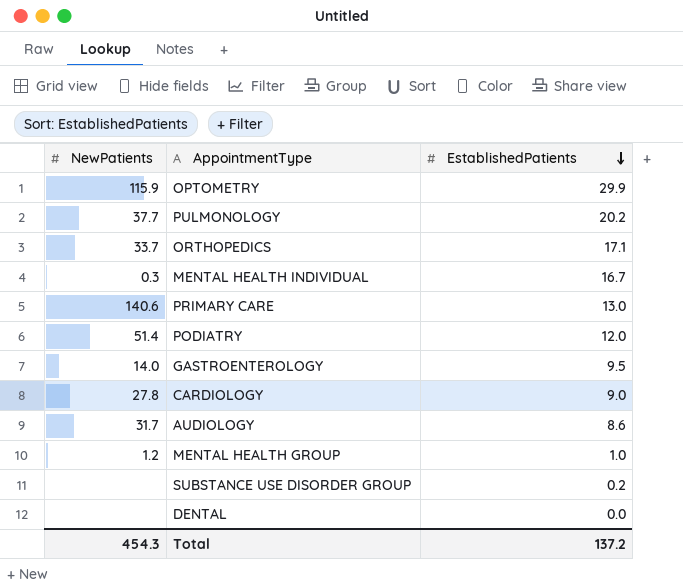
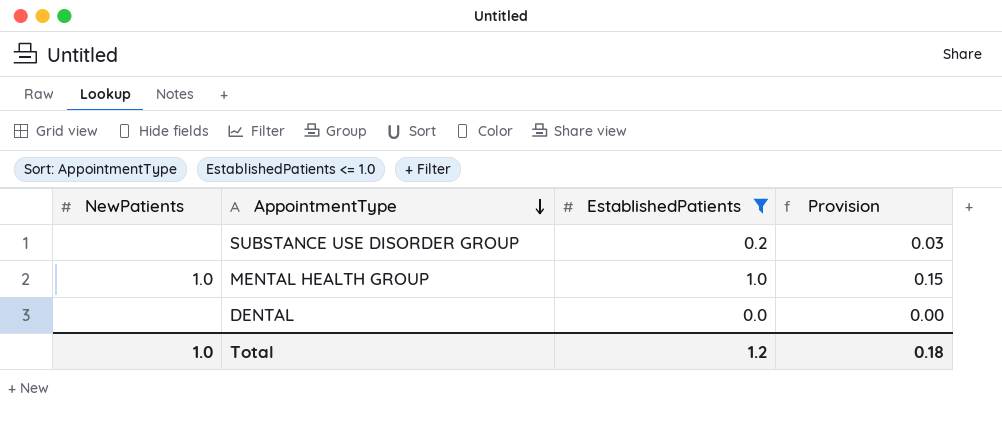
filter: none -> EstablishedPatients <= 1.0
row order: EstablishedPatients descending -> AppointmentType descending
column Provision | formula: none -> [EstablishedPatients] * 0.15
MENTAL HEALTH GROUP | NewPatients: 1.2 -> 1.0
Total | NewPatients: 454.3 -> 1.0
Total | EstablishedPatients: 137.2 -> 1.2

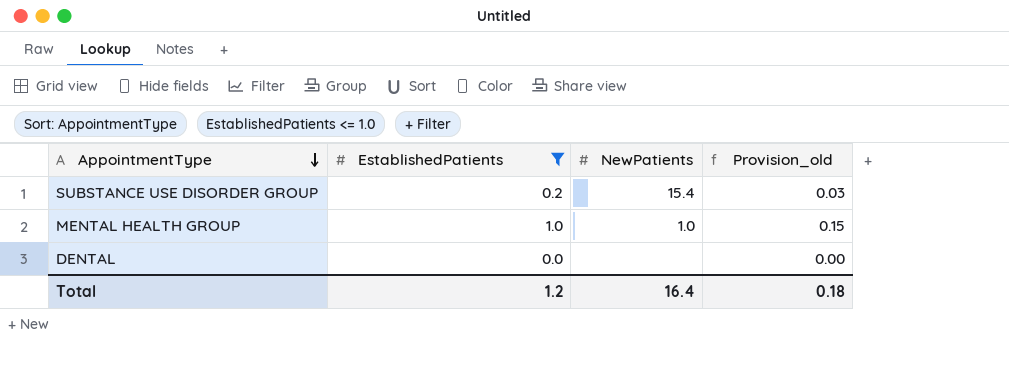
column NewPatients | position: 1 -> 3
column name: Provision -> Provision_old
SUBSTANCE USE DISORDER GROUP | NewPatients: none -> 15.4
Total | NewPatients: 1.0 -> 16.4

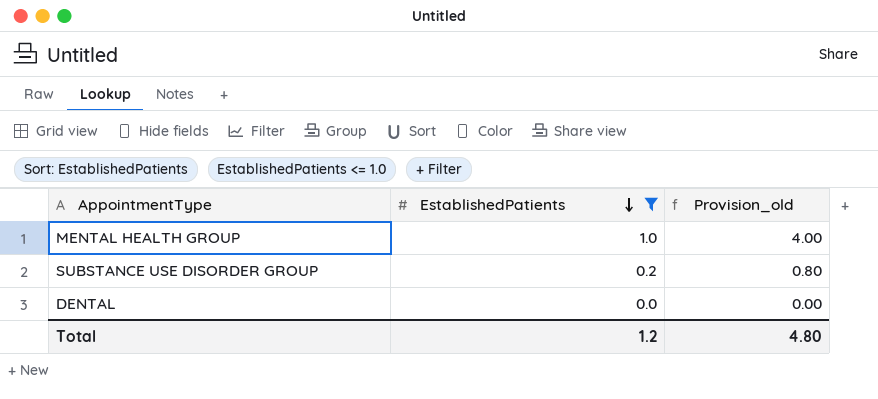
row order: AppointmentType descending -> EstablishedPatients descending
column NewPatients | position: 3 -> none
column Provision_old | formula: [EstablishedPatients] * 0.15 -> [EstablishedPatients] * 4
Total | Provision_old: 0.18 -> 4.80

